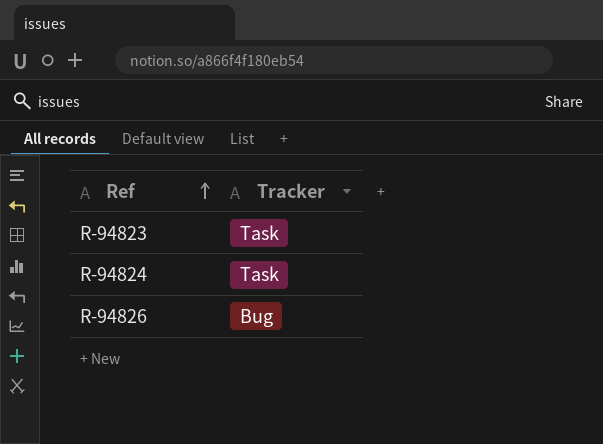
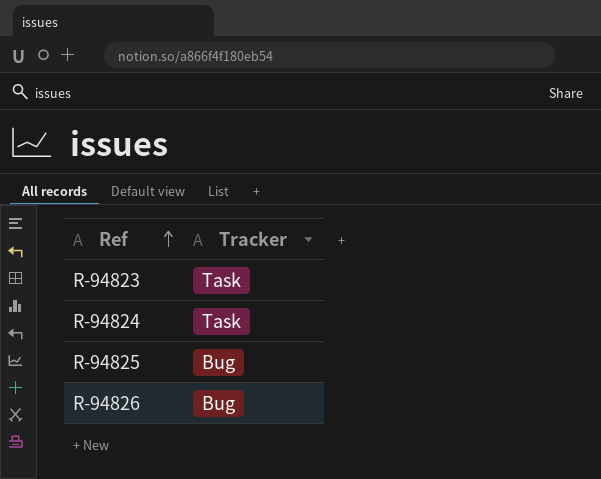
row R-94825: none -> Bug

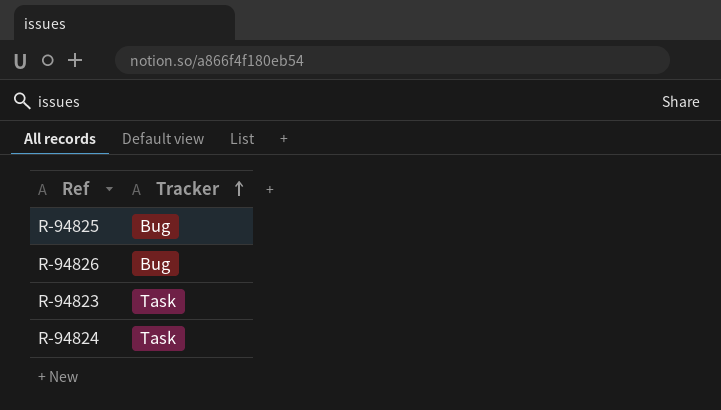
row order: Ref ascending -> Tracker ascending

